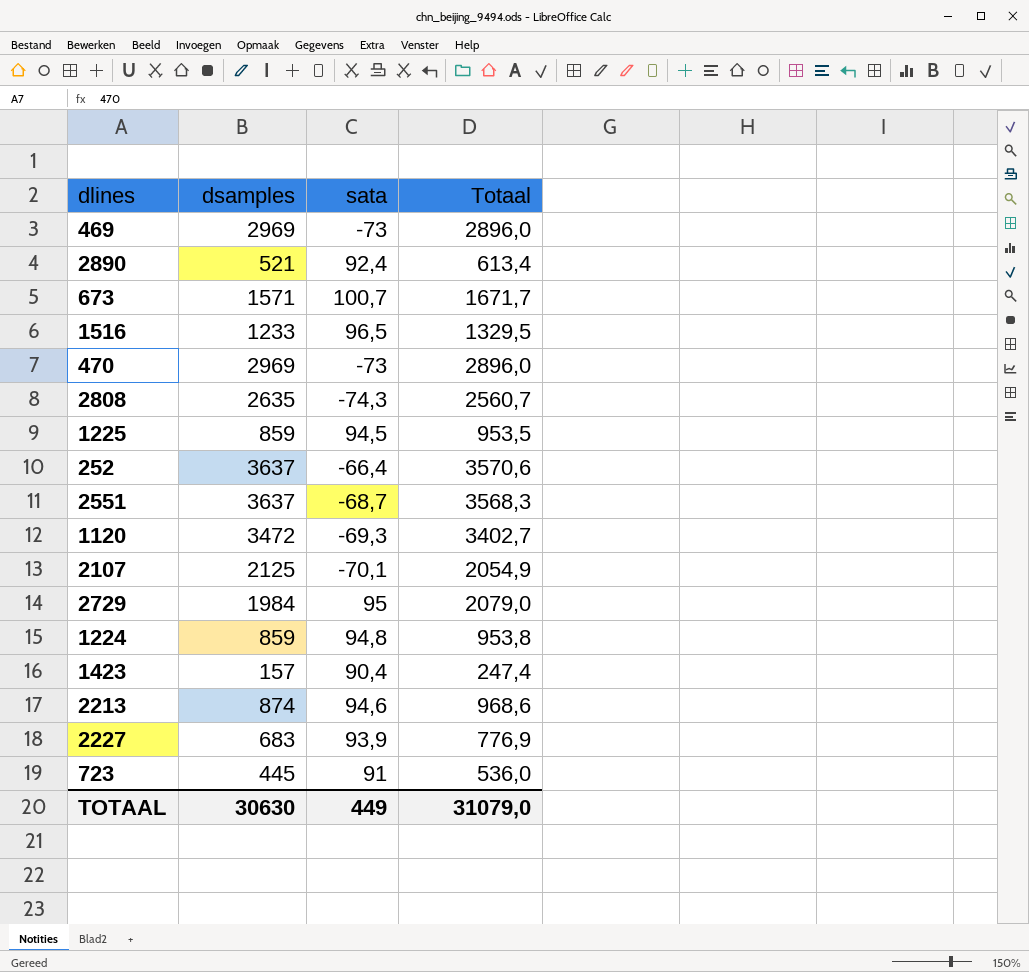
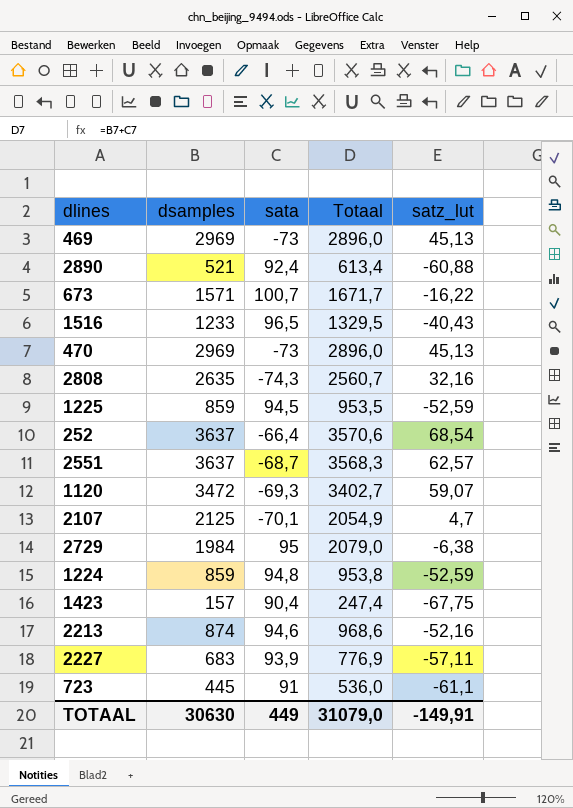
column satz_lut | position: none -> 5

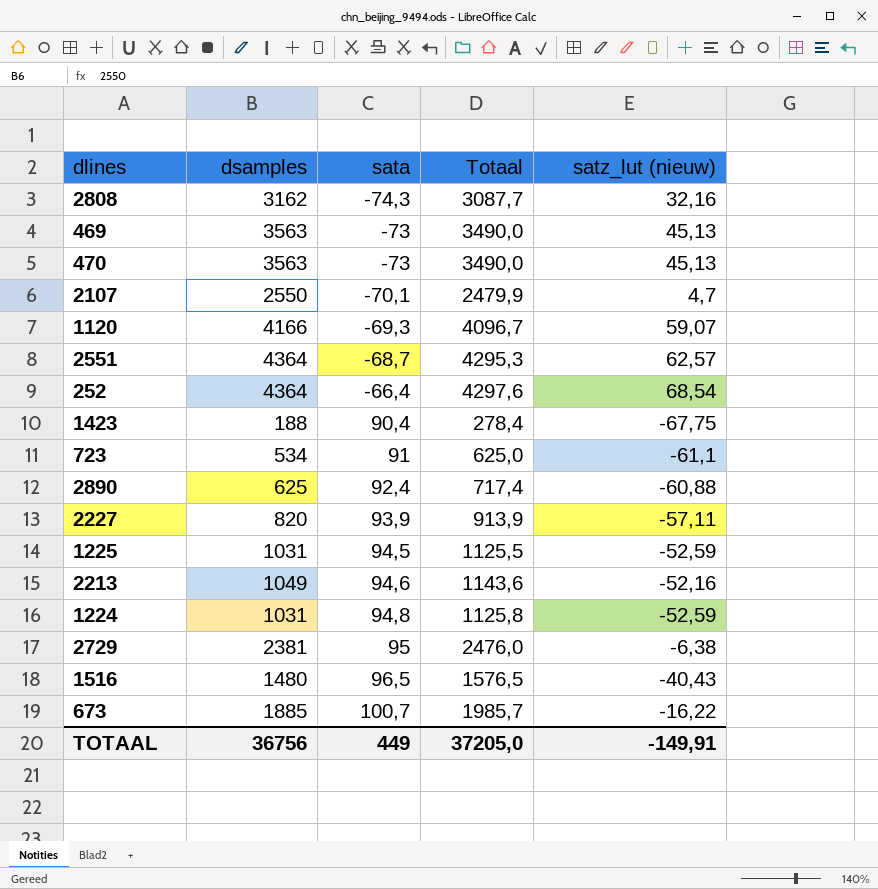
row order: none -> sata ascending
column name: satz_lut -> satz_lut (nieuw)
2808 | dsamples: 2635 -> 3162
2808 | Totaal: 2560,7 -> 3087,7
469 | dsamples: 2969 -> 3563
469 | Totaal: 2896,0 -> 3490,0
470 | dsamples: 2969 -> 3563
470 | Totaal: 2896,0 -> 3490,0
2107 | dsamples: 2125 -> 2550
2107 | Totaal: 2054,9 -> 2479,9
1120 | dsamples: 3472 -> 4166
1120 | Totaal: 3402,7 -> 4096,7
2551 | dsamples: 3637 -> 4364
2551 | Totaal: 3568,3 -> 4295,3
252 | dsamples: 3637 -> 4364
252 | Totaal: 3570,6 -> 4297,6
1423 | dsamples: 157 -> 188
1423 | Totaal: 247,4 -> 278,4
723 | dsamples: 445 -> 534
723 | Totaal: 536,0 -> 625,0
2890 | dsamples: 521 -> 625
2890 | Totaal: 613,4 -> 717,4
2227 | dsamples: 683 -> 820
2227 | Totaal: 776,9 -> 913,9
1225 | dsamples: 859 -> 1031
1225 | Totaal: 953,5 -> 1125,5
2213 | dsamples: 874 -> 1049
2213 | Totaal: 968,6 -> 1143,6
1224 | dsamples: 859 -> 1031
1224 | Totaal: 953,8 -> 1125,8
2729 | dsamples: 1984 -> 2381
2729 | Totaal: 2079,0 -> 2476,0
1516 | dsamples: 1233 -> 1480
1516 | Totaal: 1329,5 -> 1576,5
673 | dsamples: 1571 -> 1885
673 | Totaal: 1671,7 -> 1985,7
TOTAAL | dsamples: 30630 -> 36756
TOTAAL | Totaal: 31079,0 -> 37205,0

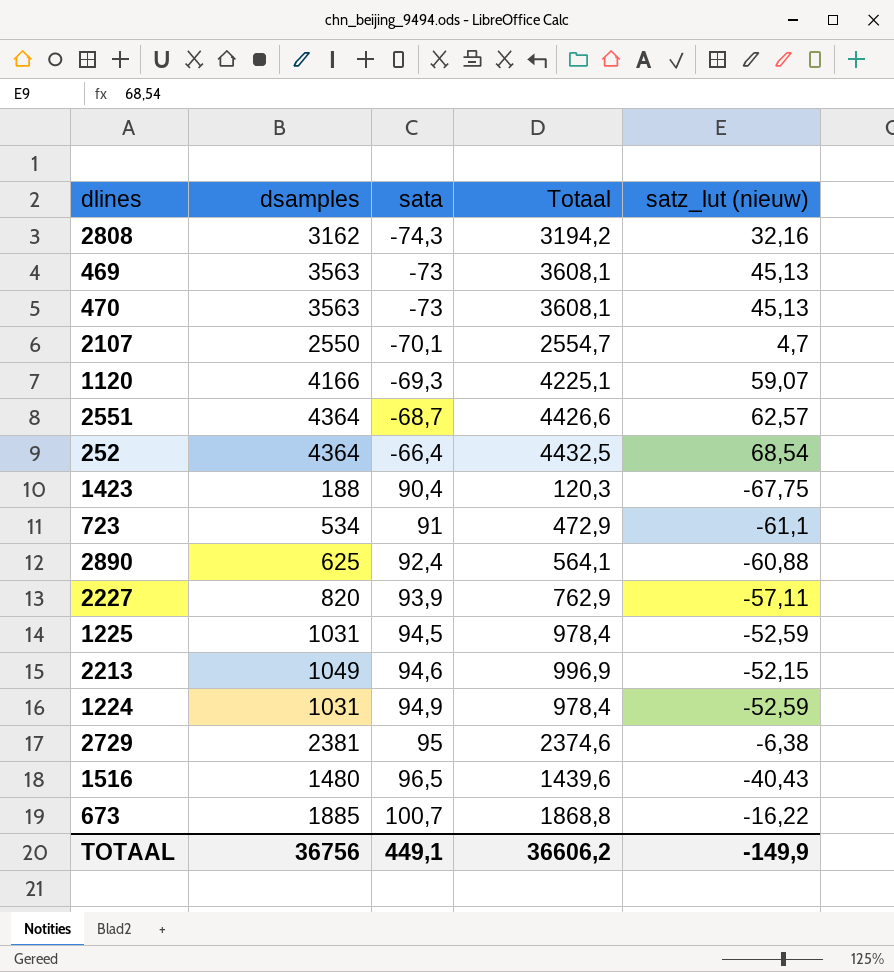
column Totaal | formula: [dsamples] + [sata] -> [dsamples] + [satz_lut (nieuw)]
2213 | satz_lut (nieuw): -52,16 -> -52,15
1224 | sata: 94,8 -> 94,9
TOTAAL | sata: 449 -> 449,1
TOTAAL | Totaal: 37205,0 -> 36606,2
TOTAAL | satz_lut (nieuw): -149,91 -> -149,9

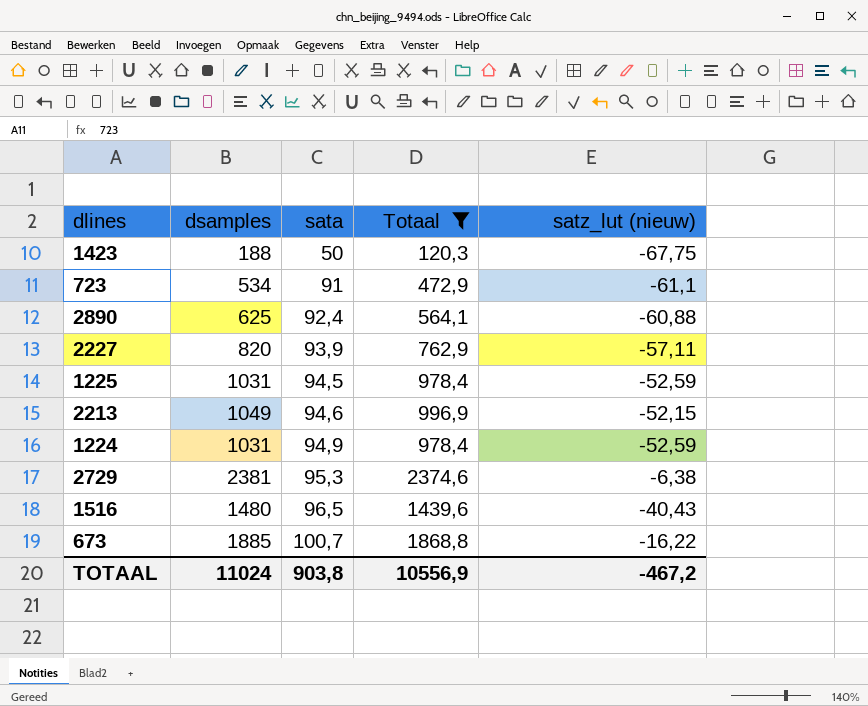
filter: none -> Totaal <= 2374,6
1423 | sata: 90,4 -> 50
2729 | sata: 95 -> 95,3
TOTAAL | dsamples: 36756 -> 11024
TOTAAL | sata: 449,1 -> 903,8
TOTAAL | Totaal: 36606,2 -> 10556,9
TOTAAL | satz_lut (nieuw): -149,9 -> -467,2

